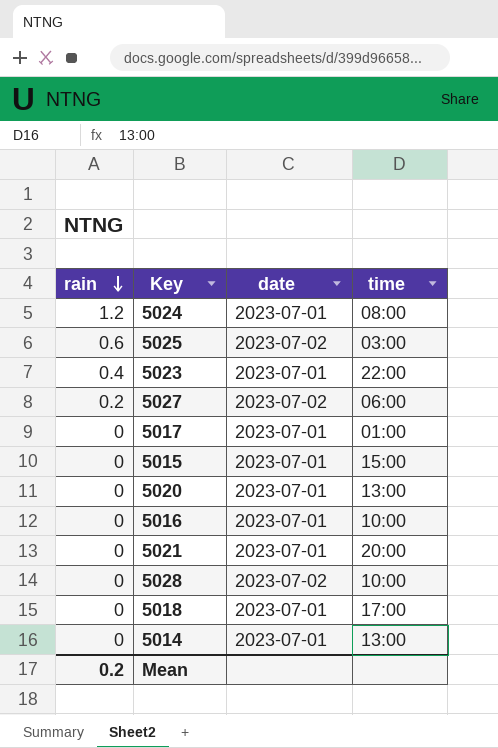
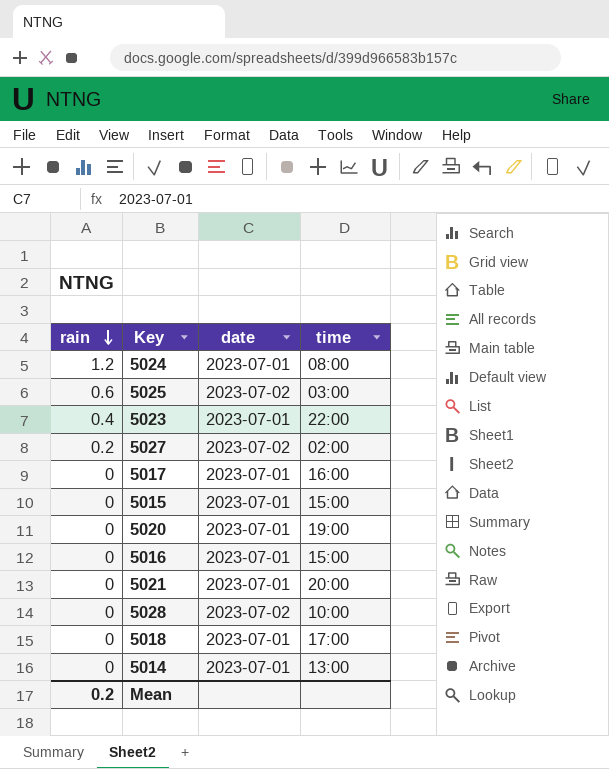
5027 | time: 06:00 -> 02:00
5017 | time: 01:00 -> 16:00
5020 | time: 13:00 -> 19:00
5016 | time: 10:00 -> 15:00

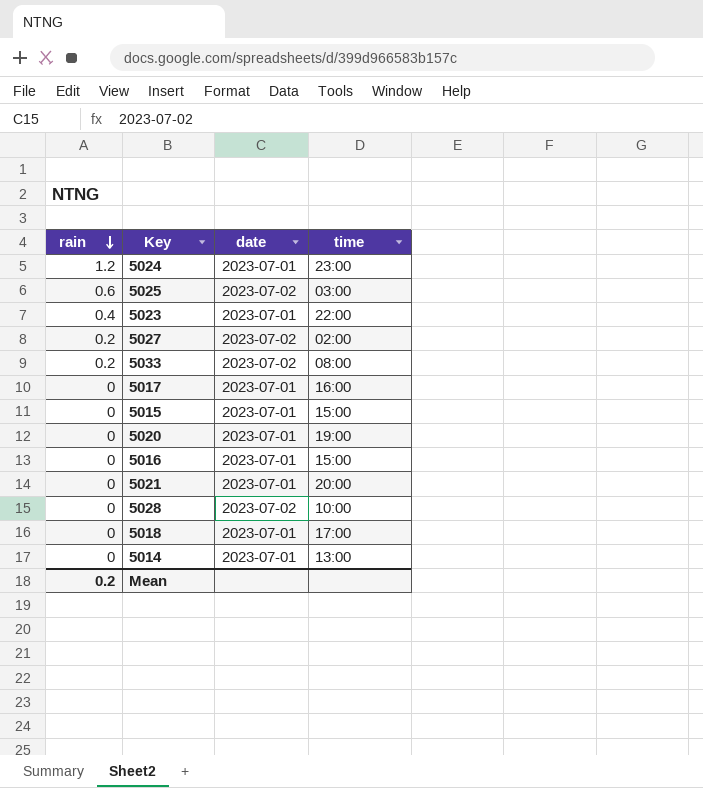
5024 | time: 08:00 -> 23:00
row 5033: none -> 0.2 | 2023-07-02 | 08:00

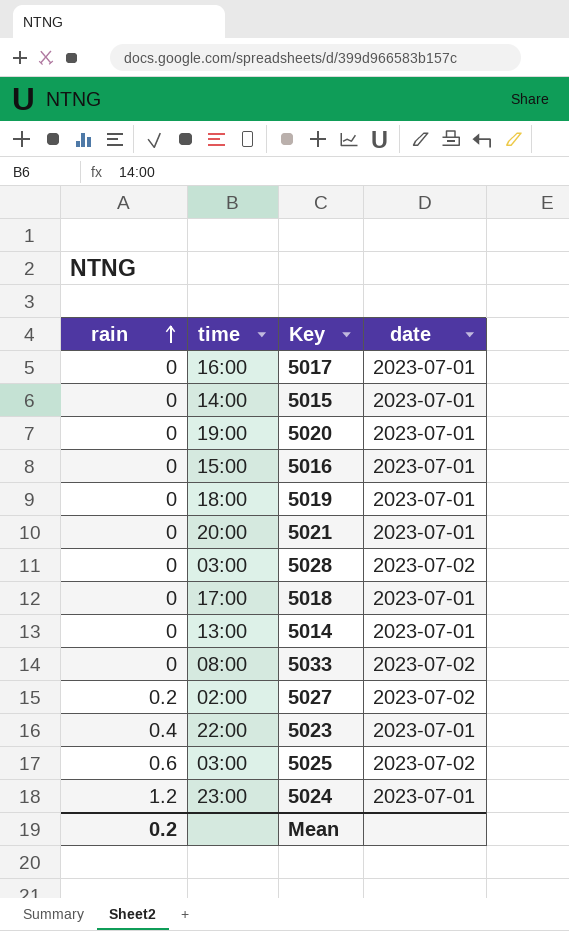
row order: rain descending -> rain ascending
column time | position: 4 -> 2
5015 | time: 15:00 -> 14:00
row 5019: none -> 0 | 18:00 | 2023-07-01
5028 | time: 10:00 -> 03:00
5033 | rain: 0.2 -> 0

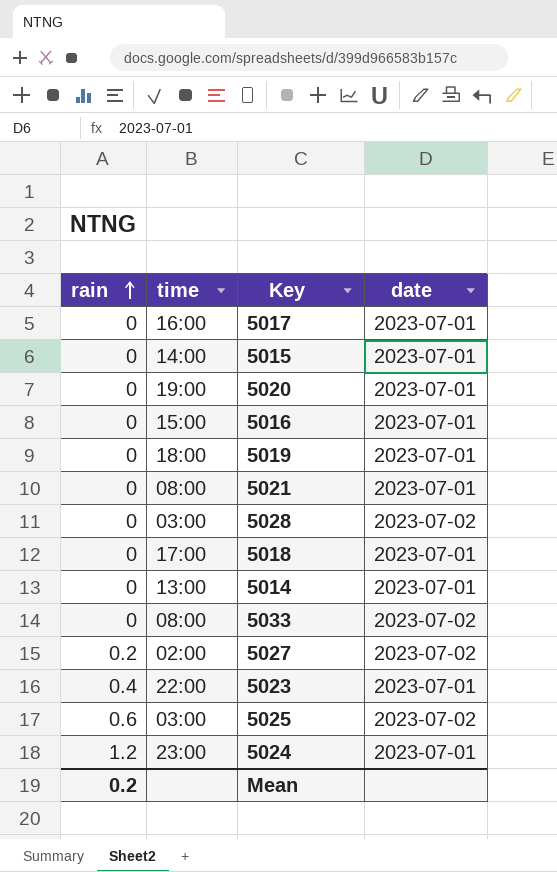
5021 | time: 20:00 -> 08:00

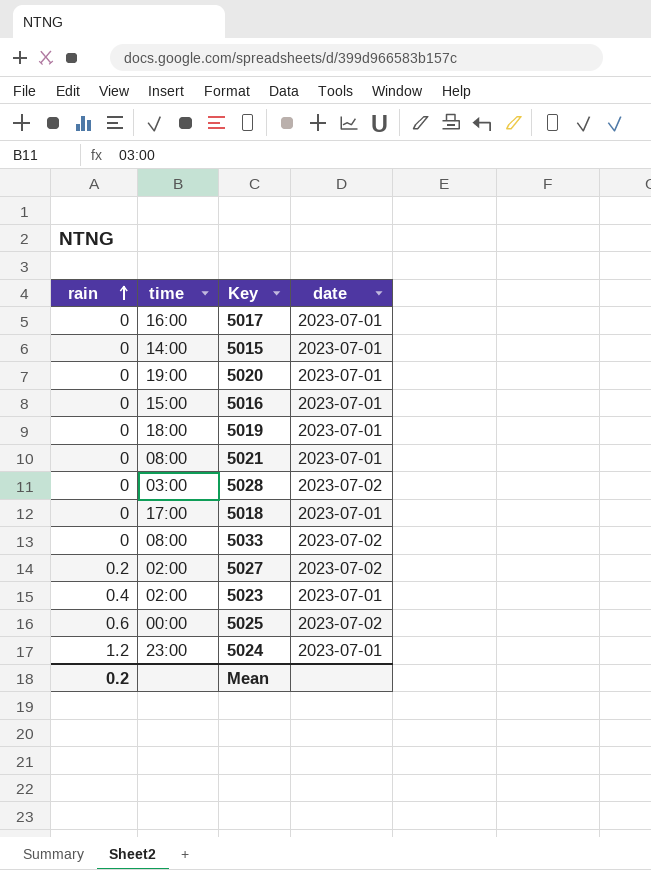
row 5014: 0 | 13:00 | 2023-07-01 -> none
5023 | time: 22:00 -> 02:00
5025 | time: 03:00 -> 00:00

